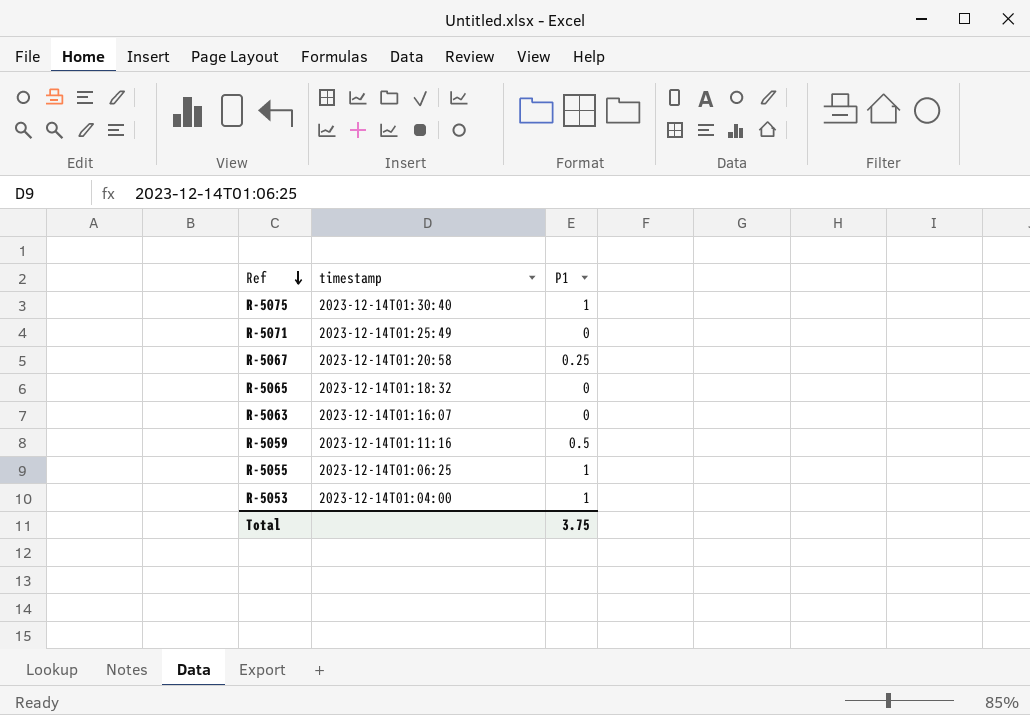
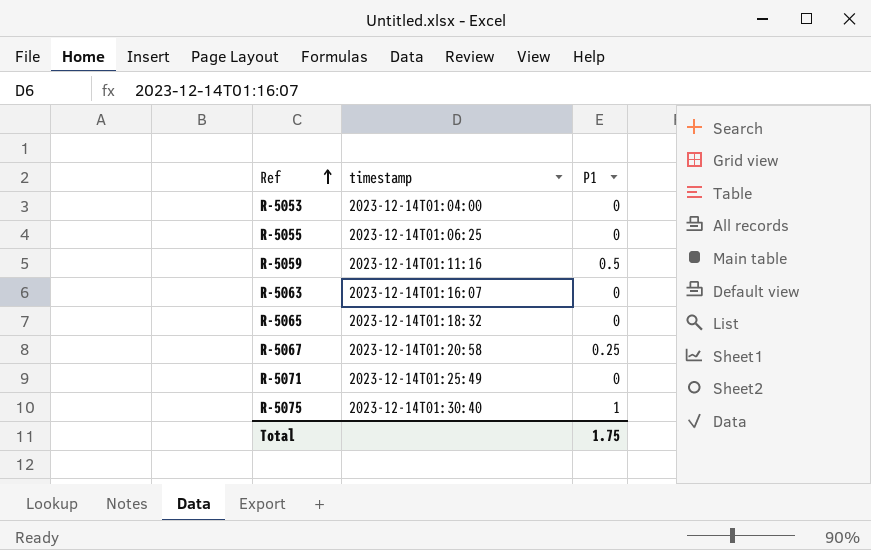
row order: Ref descending -> Ref ascending
R-5053 | P1: 1 -> 0
R-5055 | P1: 1 -> 0
Total | P1: 3.75 -> 1.75

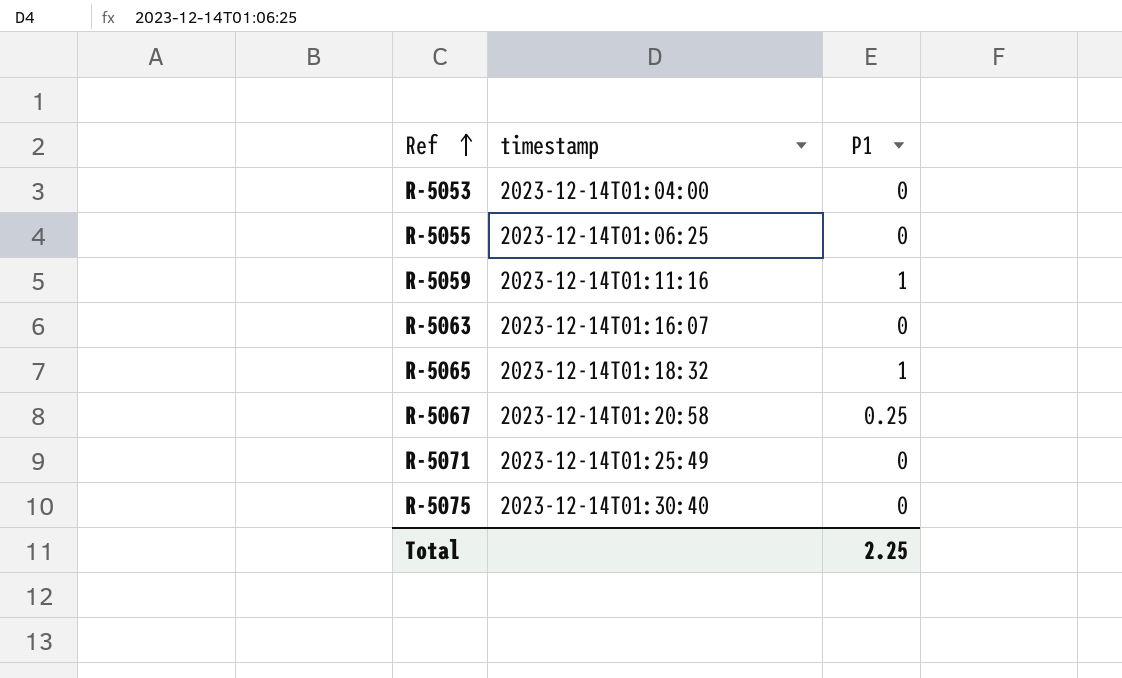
R-5059 | P1: 0.5 -> 1
R-5065 | P1: 0 -> 1
R-5075 | P1: 1 -> 0
Total | P1: 1.75 -> 2.25

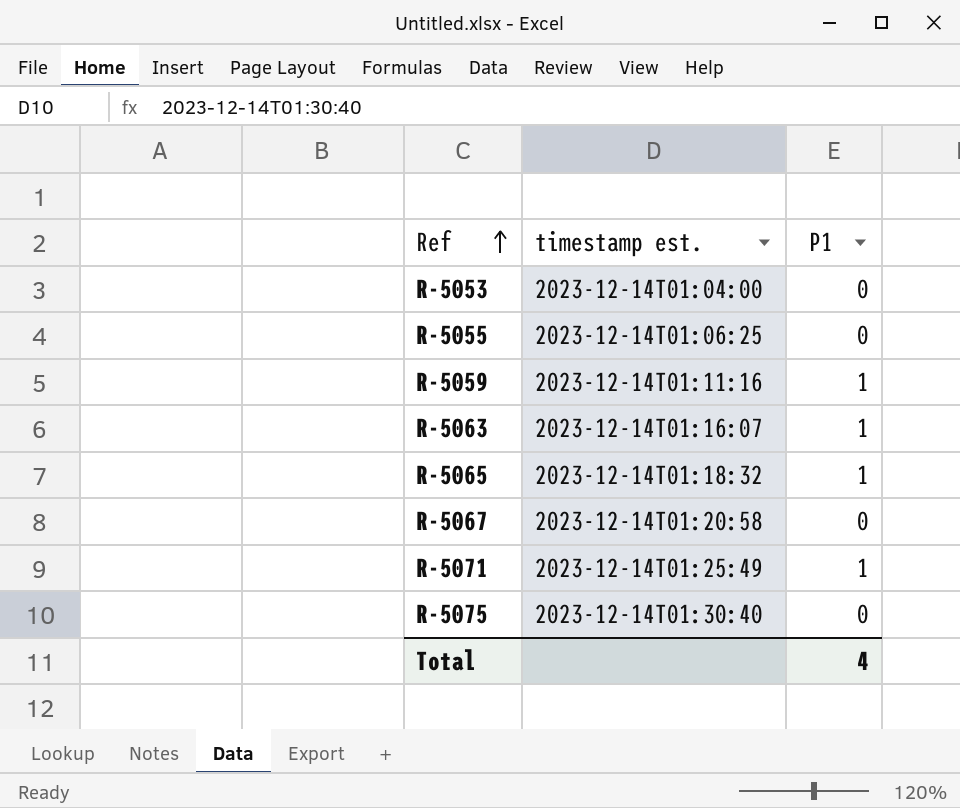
column name: timestamp -> timestamp est.
R-5063 | P1: 0 -> 1
R-5067 | P1: 0.25 -> 0
R-5071 | P1: 0 -> 1
Total | P1: 2.25 -> 4

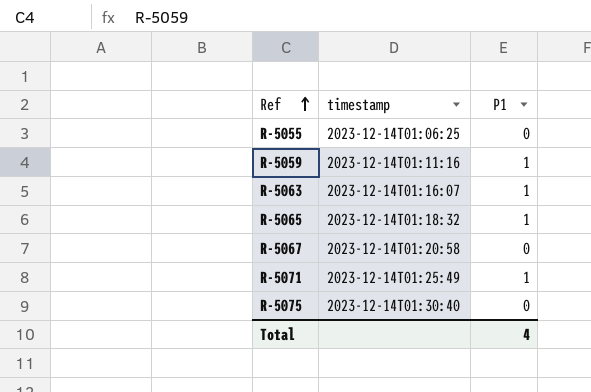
column name: timestamp est. -> timestamp
row R-5053: 2023-12-14T01:04:00 | 0 -> none

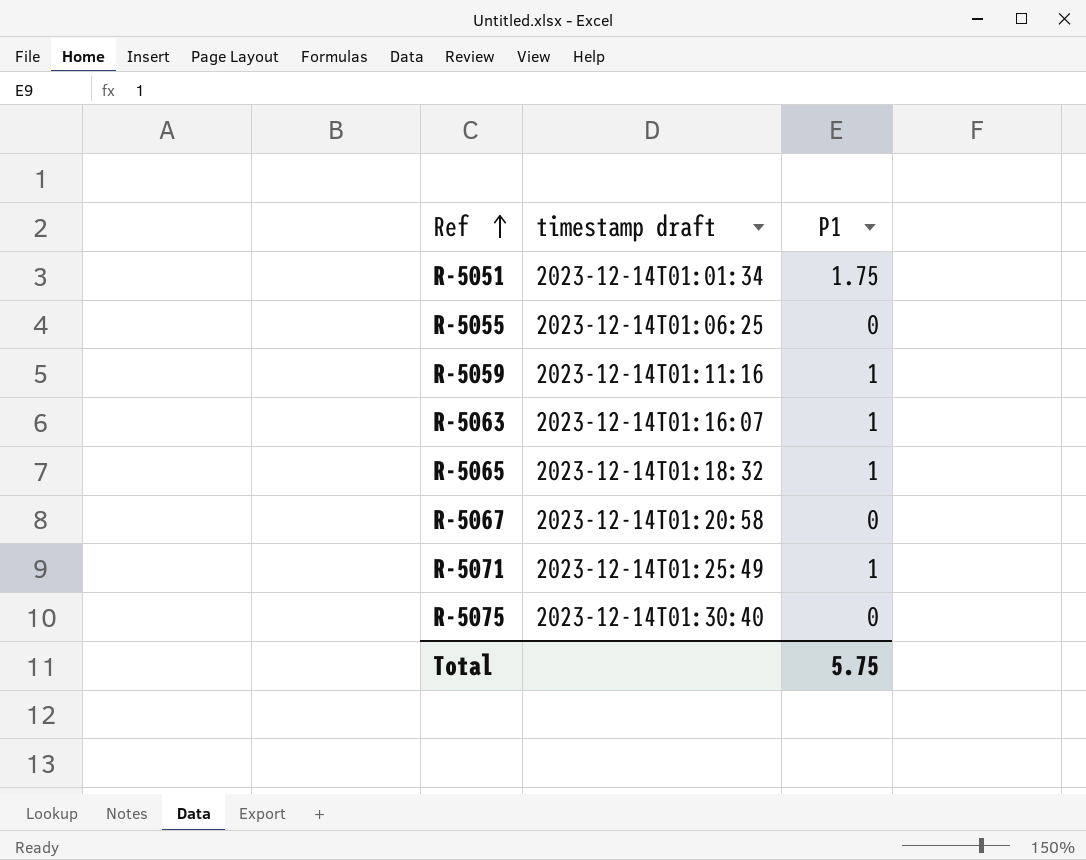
column name: timestamp -> timestamp draft
row R-5051: none -> 2023-12-14T01:01:34 | 1.75
Total | P1: 4 -> 5.75

